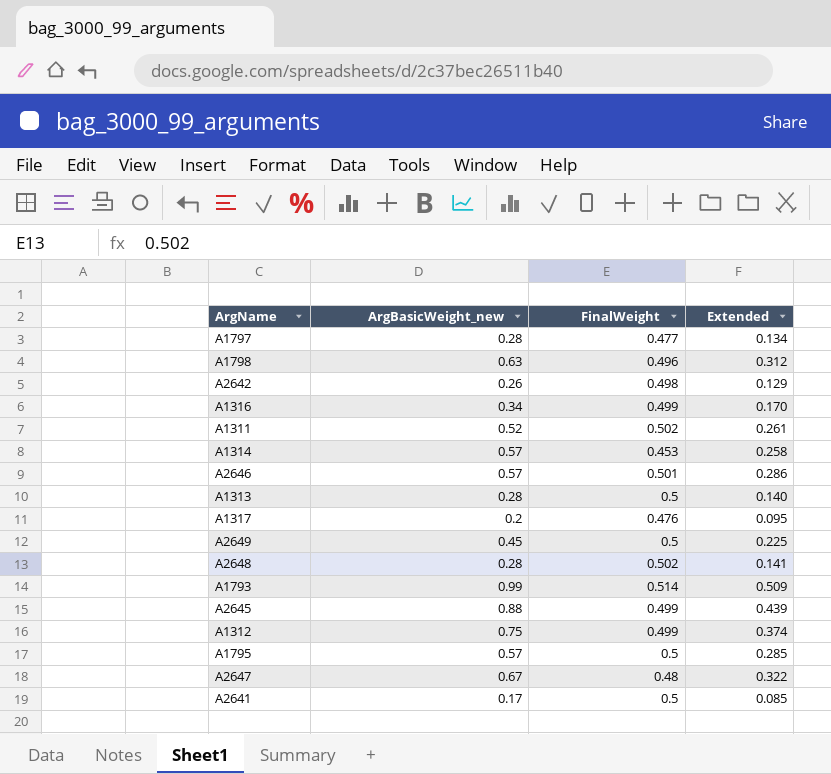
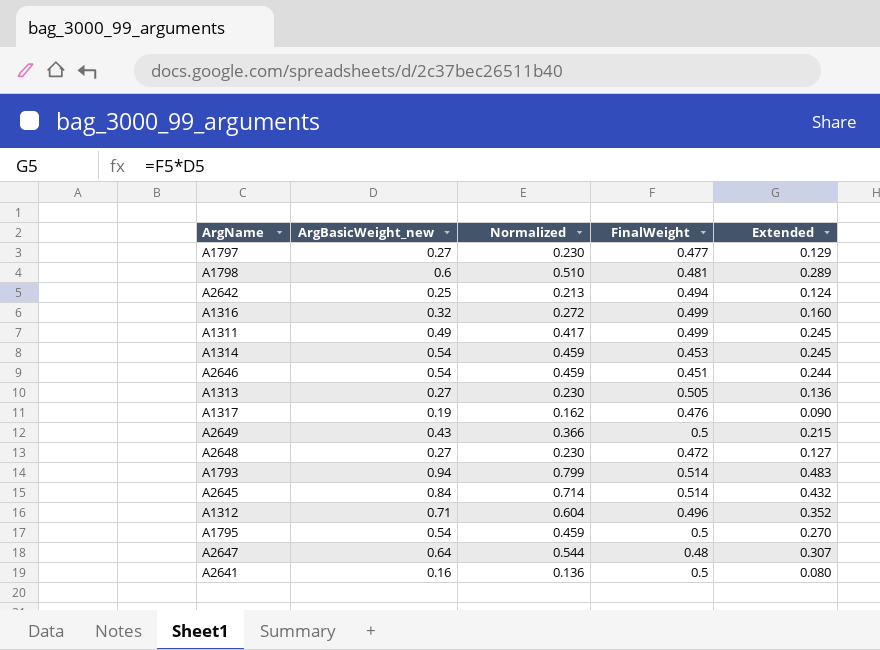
column Normalized | formula: none -> [ArgBasicWeight_new] * 0.85
A1797 | ArgBasicWeight_new: 0.28 -> 0.27
A1797 | Extended: 0.134 -> 0.129
A1798 | ArgBasicWeight_new: 0.63 -> 0.6
A1798 | FinalWeight: 0.496 -> 0.481
A1798 | Extended: 0.312 -> 0.289
A2642 | ArgBasicWeight_new: 0.26 -> 0.25
A2642 | FinalWeight: 0.498 -> 0.494
A2642 | Extended: 0.129 -> 0.124
A1316 | ArgBasicWeight_new: 0.34 -> 0.32
A1316 | Extended: 0.170 -> 0.160
A1311 | ArgBasicWeight_new: 0.52 -> 0.49
A1311 | FinalWeight: 0.502 -> 0.499
A1311 | Extended: 0.261 -> 0.245
A1314 | ArgBasicWeight_new: 0.57 -> 0.54
A1314 | Extended: 0.258 -> 0.245
A2646 | ArgBasicWeight_new: 0.57 -> 0.54
A2646 | FinalWeight: 0.501 -> 0.451
A2646 | Extended: 0.286 -> 0.244
A1313 | ArgBasicWeight_new: 0.28 -> 0.27
A1313 | FinalWeight: 0.5 -> 0.505
A1313 | Extended: 0.140 -> 0.136
A1317 | ArgBasicWeight_new: 0.2 -> 0.19
A1317 | Extended: 0.095 -> 0.090
A2649 | ArgBasicWeight_new: 0.45 -> 0.43
A2649 | Extended: 0.225 -> 0.215
A2648 | ArgBasicWeight_new: 0.28 -> 0.27
A2648 | FinalWeight: 0.502 -> 0.472
A2648 | Extended: 0.141 -> 0.127
A1793 | ArgBasicWeight_new: 0.99 -> 0.94
A1793 | Extended: 0.509 -> 0.483
A2645 | ArgBasicWeight_new: 0.88 -> 0.84
A2645 | FinalWeight: 0.499 -> 0.514
A2645 | Extended: 0.439 -> 0.432
A1312 | ArgBasicWeight_new: 0.75 -> 0.71
A1312 | FinalWeight: 0.499 -> 0.496
A1312 | Extended: 0.374 -> 0.352
A1795 | ArgBasicWeight_new: 0.57 -> 0.54
A1795 | Extended: 0.285 -> 0.270
A2647 | ArgBasicWeight_new: 0.67 -> 0.64
A2647 | Extended: 0.322 -> 0.307
A2641 | ArgBasicWeight_new: 0.17 -> 0.16
A2641 | Extended: 0.085 -> 0.080

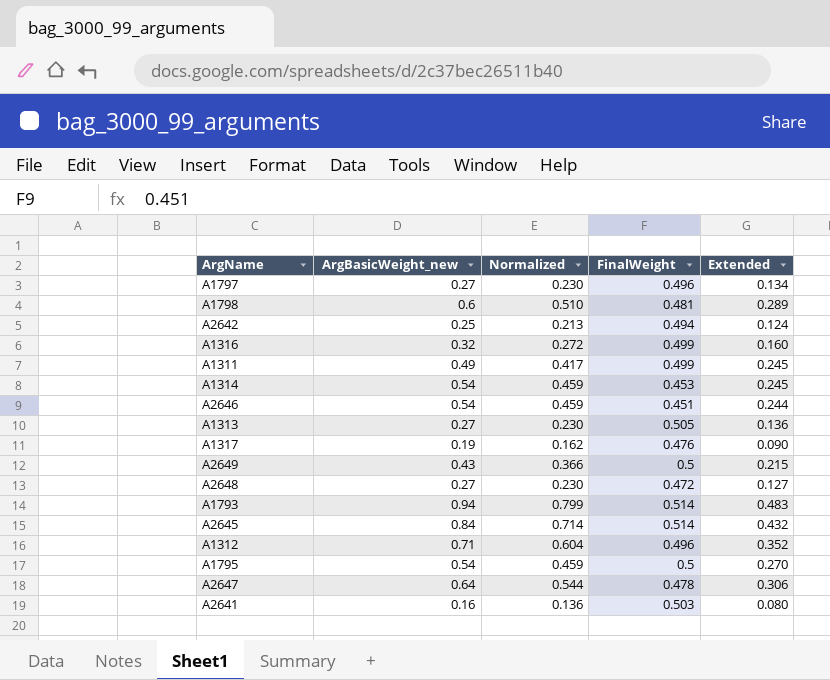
A1797 | FinalWeight: 0.477 -> 0.496
A1797 | Extended: 0.129 -> 0.134
A2647 | FinalWeight: 0.48 -> 0.478
A2647 | Extended: 0.307 -> 0.306
A2641 | FinalWeight: 0.5 -> 0.503

